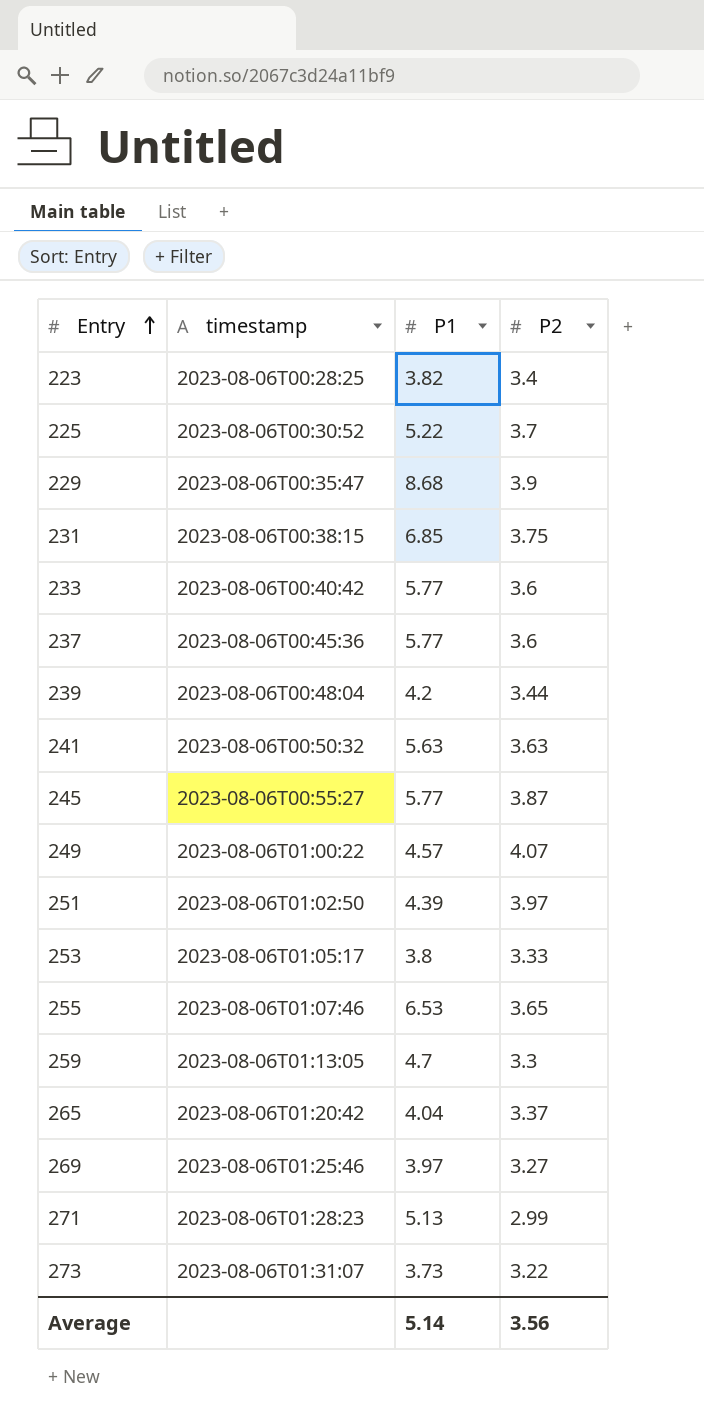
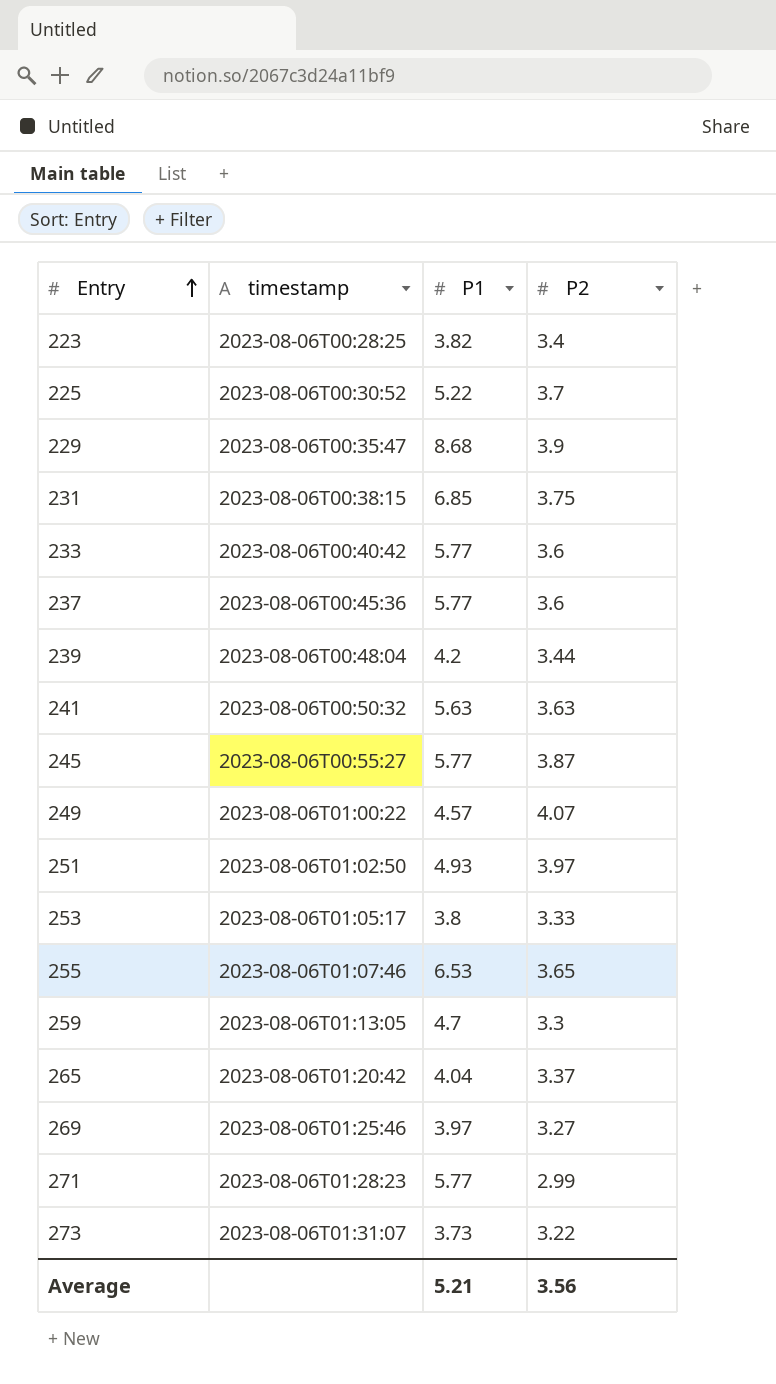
251 | P1: 4.39 -> 4.93
271 | P1: 5.13 -> 5.77
Average | P1: 5.14 -> 5.21

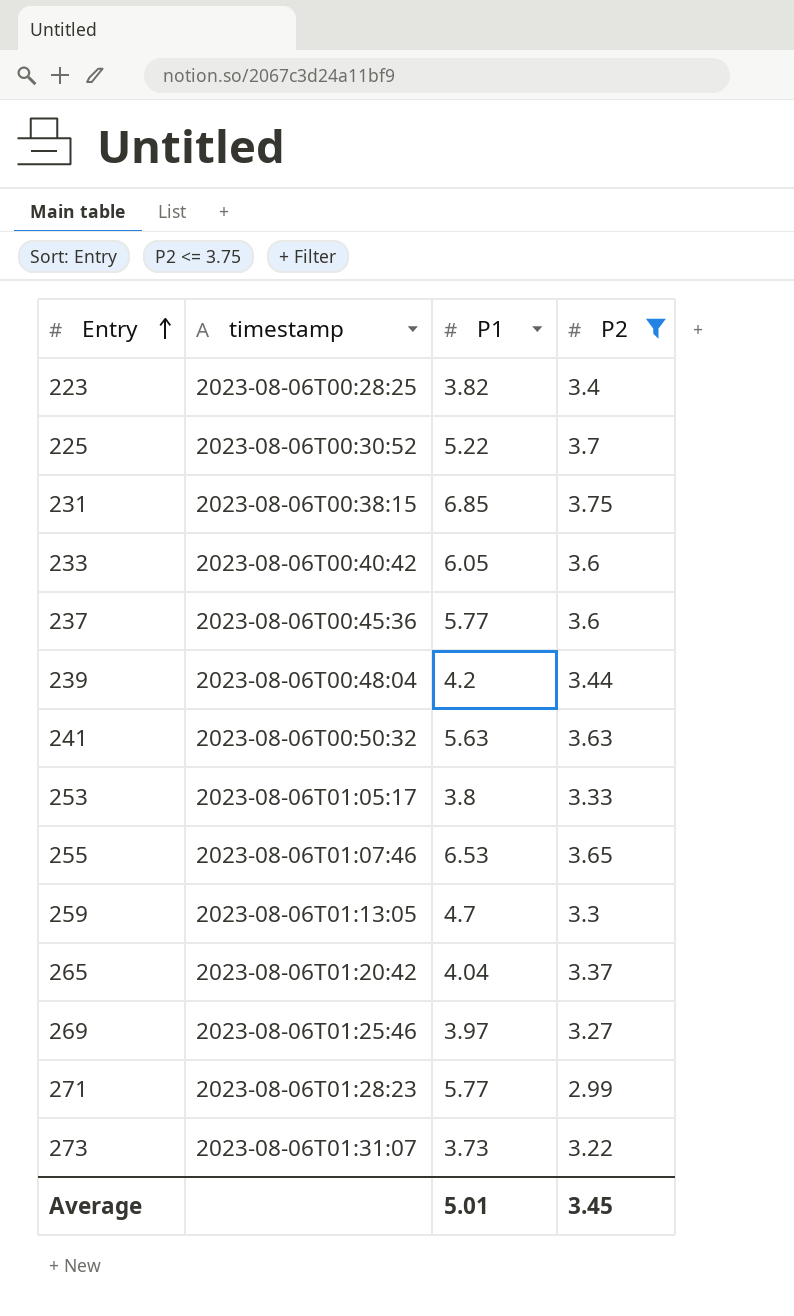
filter: none -> P2 <= 3.75
233 | P1: 5.77 -> 6.05
Average | P1: 5.21 -> 5.01
Average | P2: 3.56 -> 3.45

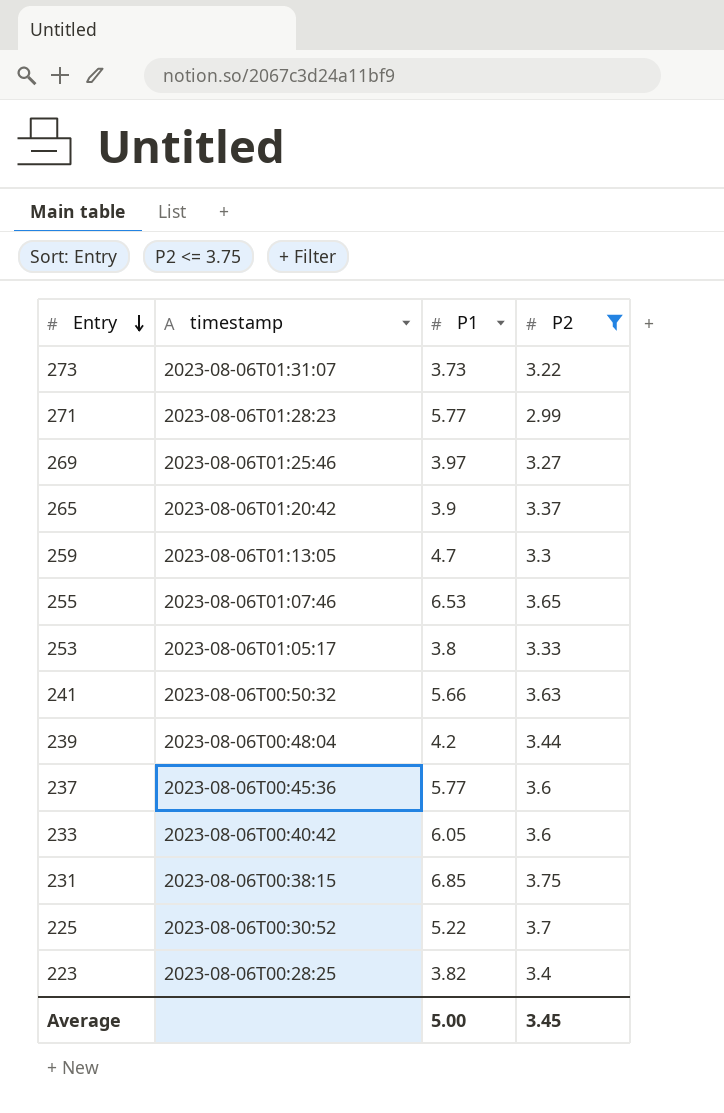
row order: Entry ascending -> Entry descending
265 | P1: 4.04 -> 3.9
241 | P1: 5.63 -> 5.66
Average | P1: 5.01 -> 5.00

